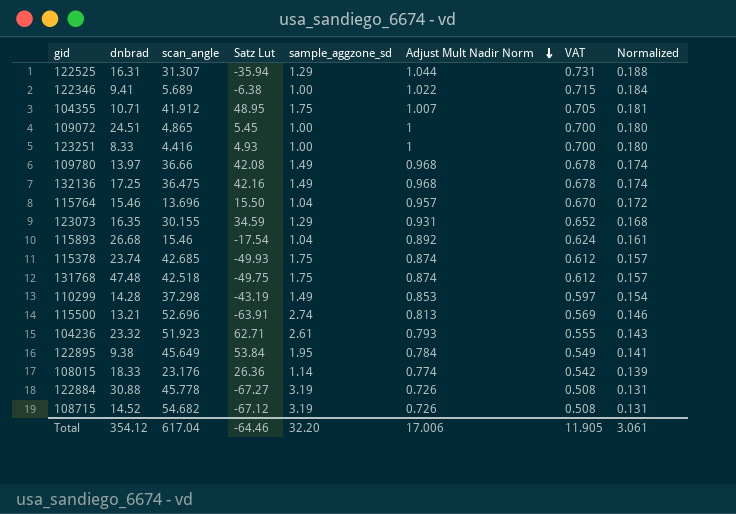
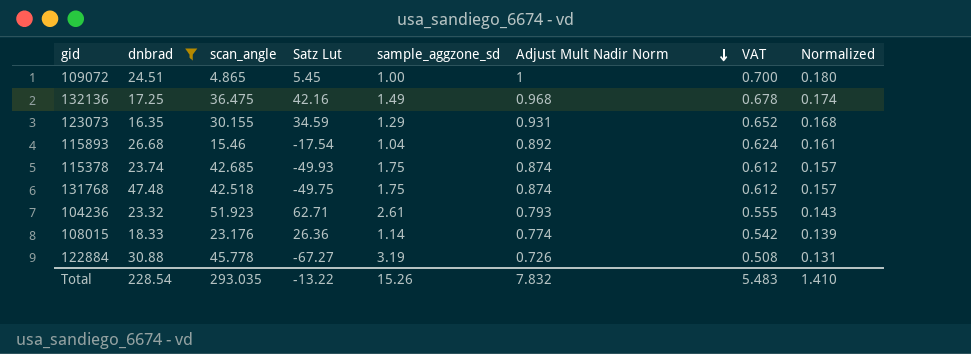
filter: none -> dnbrad >= 16.35
Total | dnbrad: 354.12 -> 228.54
Total | scan_angle: 617.04 -> 293.035
Total | Satz Lut: -64.46 -> -13.22
Total | sample_aggzone_sd: 32.20 -> 15.26
Total | Adjust Mult Nadir Norm: 17.006 -> 7.832
Total | VAT: 11.905 -> 5.483
Total | Normalized: 3.061 -> 1.410

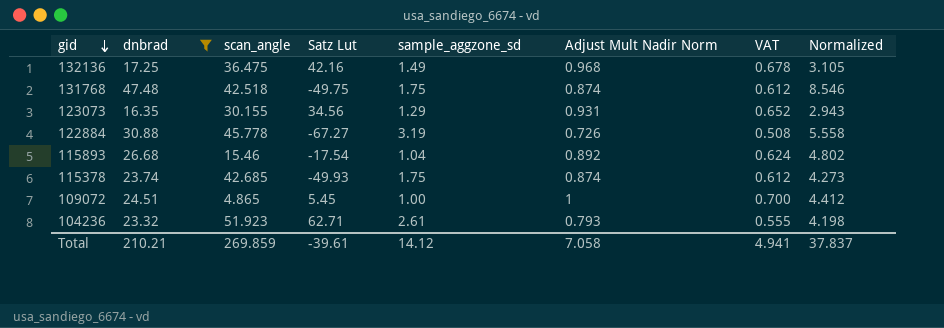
row order: Adjust Mult Nadir Norm descending -> gid descending
column Normalized | formula: [Adjust Mult Nadir Norm] * 0.18 -> [dnbrad] * 0.18
row 108015: 18.33 | 23.176 | 26.36 | 1.14 | 0.774 | 0.542 | 0.139 -> none
123073 | Satz Lut: 34.59 -> 34.56
Total | dnbrad: 228.54 -> 210.21
Total | scan_angle: 293.035 -> 269.859
Total | Satz Lut: -13.22 -> -39.61
Total | sample_aggzone_sd: 15.26 -> 14.12
Total | Adjust Mult Nadir Norm: 7.832 -> 7.058
Total | VAT: 5.483 -> 4.941
Total | Normalized: 1.410 -> 37.837

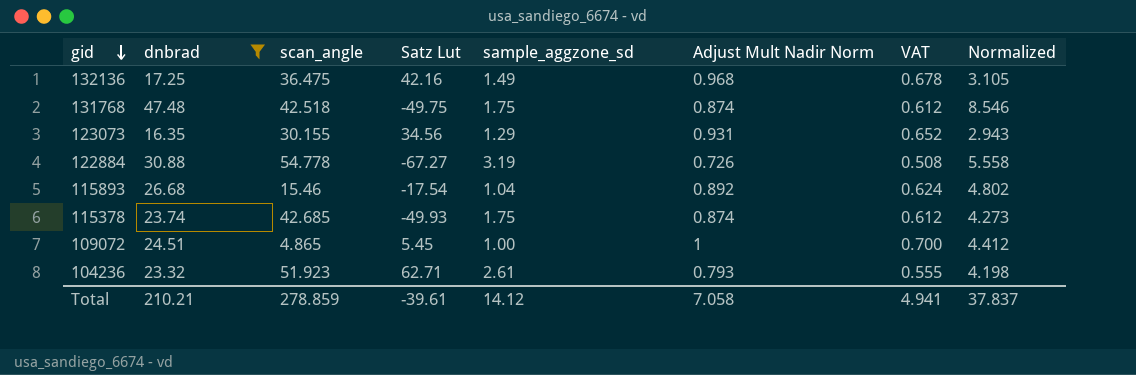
122884 | scan_angle: 45.778 -> 54.778
Total | scan_angle: 269.859 -> 278.859

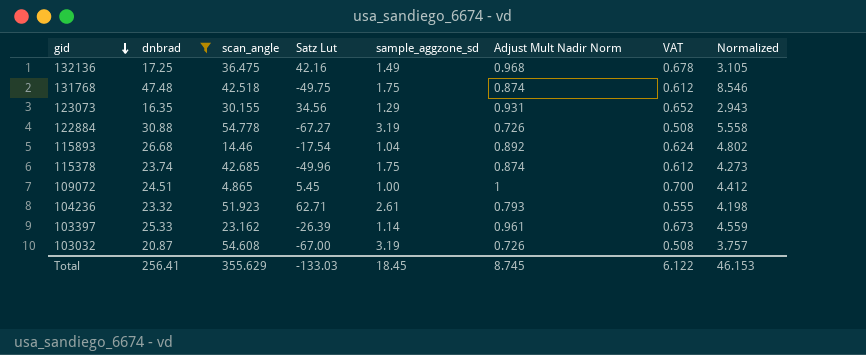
115893 | scan_angle: 15.46 -> 14.46
115378 | Satz Lut: -49.93 -> -49.96
row 103397: none -> 25.33 | 23.162 | -26.39 | 1.14 | 0.961 | 0.673 | 4.559
row 103032: none -> 20.87 | 54.608 | -67.00 | 3.19 | 0.726 | 0.508 | 3.757
Total | dnbrad: 210.21 -> 256.41
Total | scan_angle: 278.859 -> 355.629
Total | Satz Lut: -39.61 -> -133.03
Total | sample_aggzone_sd: 14.12 -> 18.45
Total | Adjust Mult Nadir Norm: 7.058 -> 8.745
Total | VAT: 4.941 -> 6.122
Total | Normalized: 37.837 -> 46.153

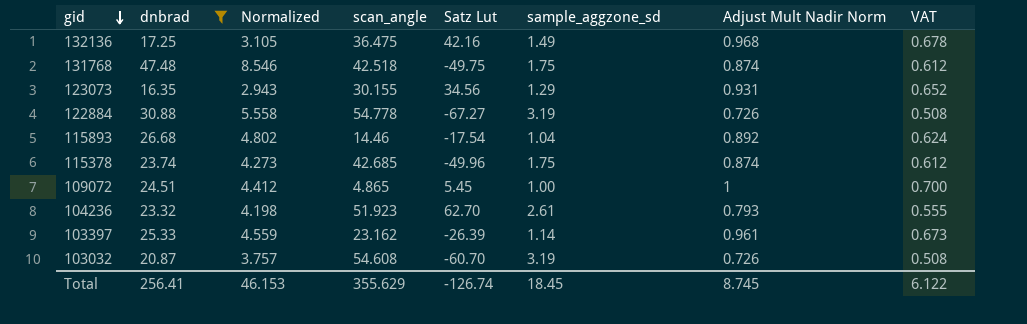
column Normalized | position: 8 -> 3
104236 | Satz Lut: 62.71 -> 62.70
103032 | Satz Lut: -67.00 -> -60.70
Total | Satz Lut: -133.03 -> -126.74

